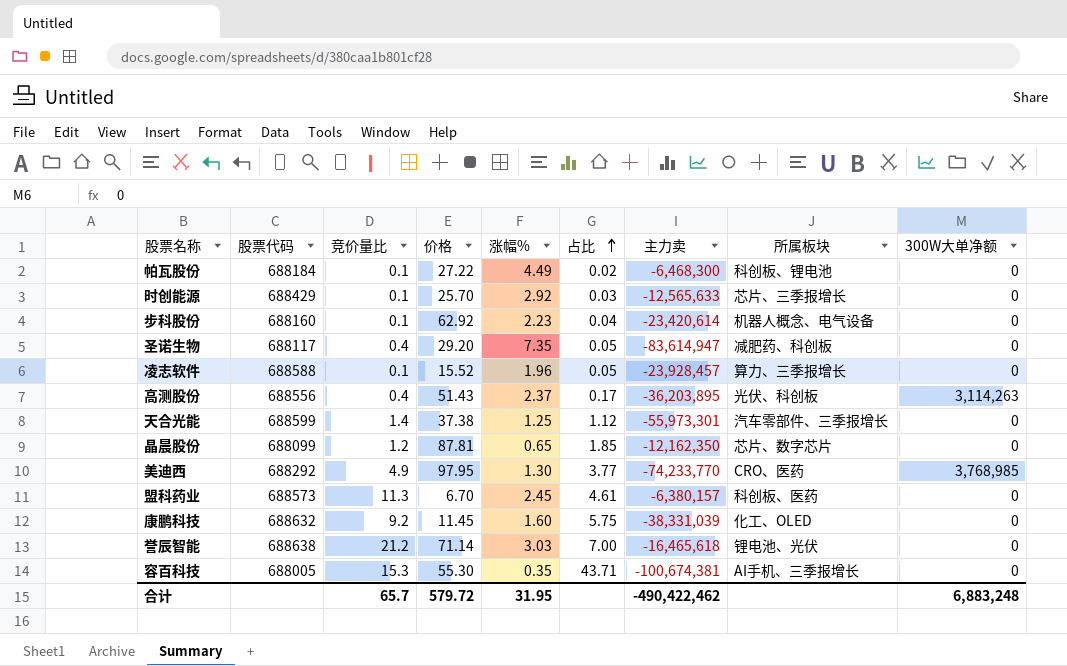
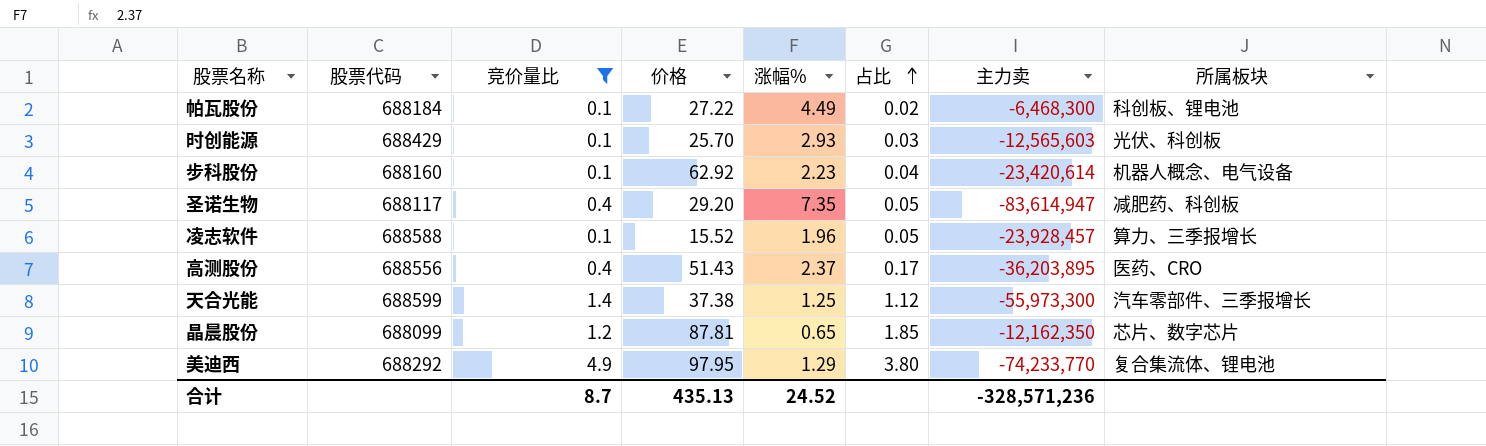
filter: none -> 竞价量比 <= 4.9
column 300W大单净额 | position: 9 -> none
时创能源 | 涨幅%: 2.92 -> 2.93
时创能源 | 主力卖: -12,565,633 -> -12,565,603
时创能源 | 所属板块: 芯片、三季报增长 -> 光伏、科创板
高测股份 | 所属板块: 光伏、科创板 -> 医药、CRO
天合光能 | 主力卖: -55,973,301 -> -55,973,300
美迪西 | 涨幅%: 1.30 -> 1.29
美迪西 | 占比: 3.77 -> 3.80
美迪西 | 所属板块: CRO、医药 -> 复合集流体、锂电池
合计 | 竞价量比: 65.7 -> 8.7
合计 | 价格: 579.72 -> 435.13
合计 | 涨幅%: 31.95 -> 24.52
合计 | 主力卖: -490,422,462 -> -328,571,236

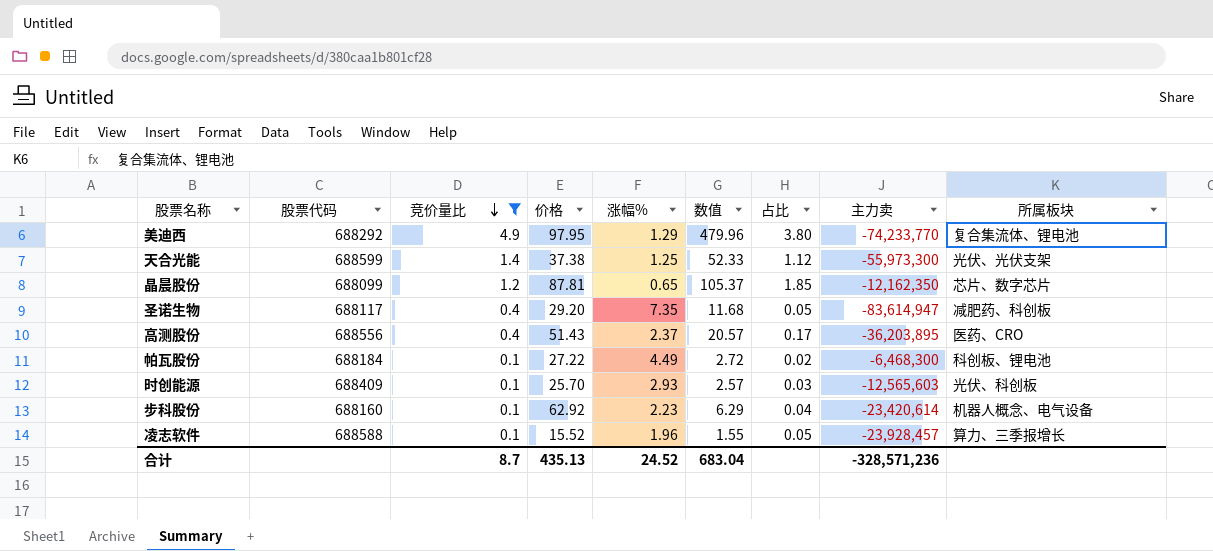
row order: 占比 ascending -> 竞价量比 descending
column 数值 | formula: none -> [竞价量比] * [价格]
天合光能 | 所属板块: 汽车零部件、三季报增长 -> 光伏、光伏支架
时创能源 | 股票代码: 688429 -> 688409

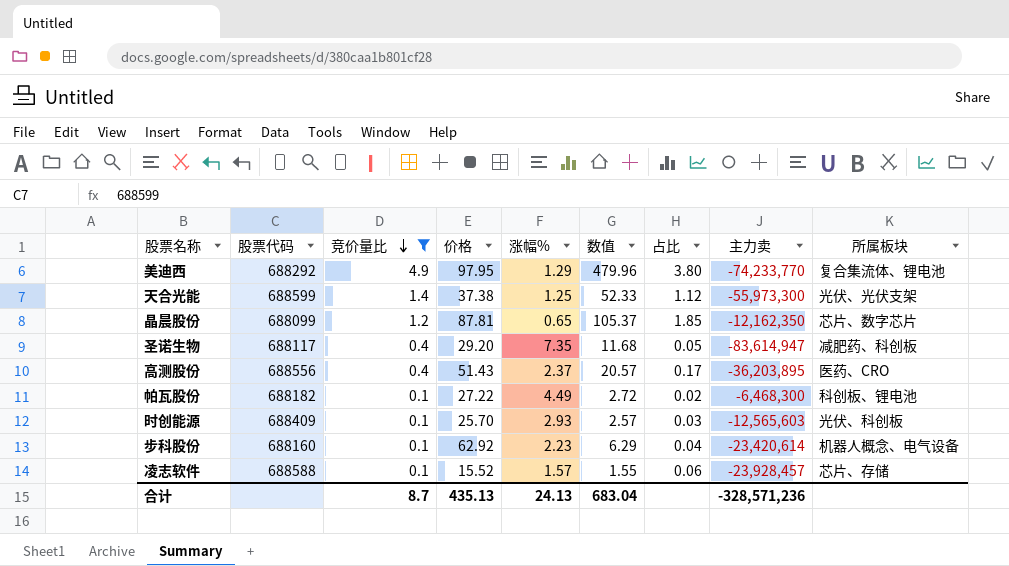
帕瓦股份 | 股票代码: 688184 -> 688182
凌志软件 | 涨幅%: 1.96 -> 1.57
凌志软件 | 占比: 0.05 -> 0.06
凌志软件 | 所属板块: 算力、三季报增长 -> 芯片、存储
合计 | 涨幅%: 24.52 -> 24.13

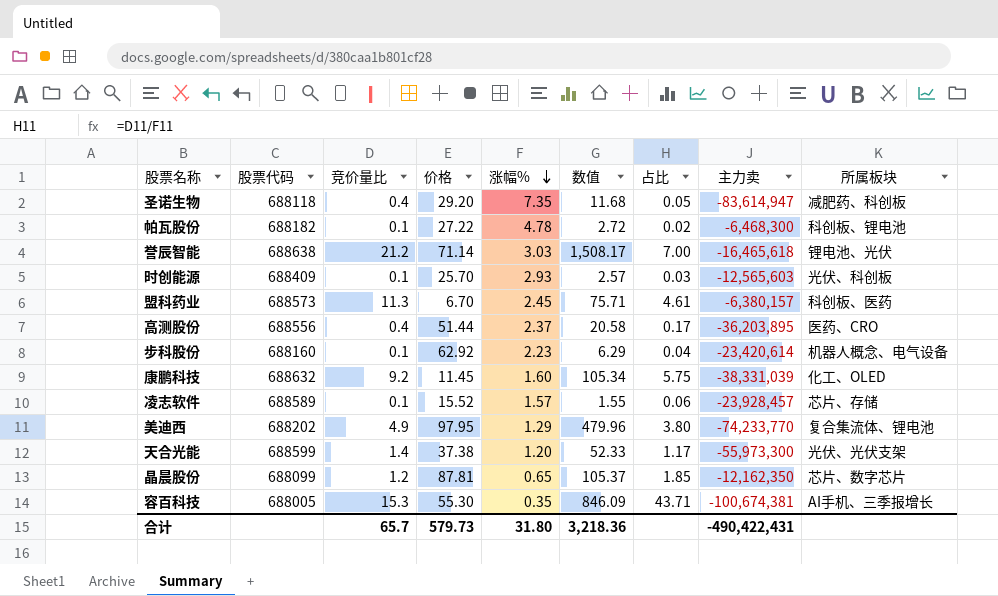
filter: 竞价量比 <= 4.9 -> none
row order: 竞价量比 descending -> 涨幅% descending
圣诺生物 | 股票代码: 688117 -> 688118
帕瓦股份 | 涨幅%: 4.49 -> 4.78
高测股份 | 价格: 51.43 -> 51.44
高测股份 | 数值: 20.57 -> 20.58
凌志软件 | 股票代码: 688588 -> 688589
美迪西 | 股票代码: 688292 -> 688202
天合光能 | 涨幅%: 1.25 -> 1.20
天合光能 | 占比: 1.12 -> 1.17
合计 | 竞价量比: 8.7 -> 65.7
合计 | 价格: 435.13 -> 579.73
合计 | 涨幅%: 24.13 -> 31.80
合计 | 数值: 683.04 -> 3,218.36
合计 | 主力卖: -328,571,236 -> -490,422,431

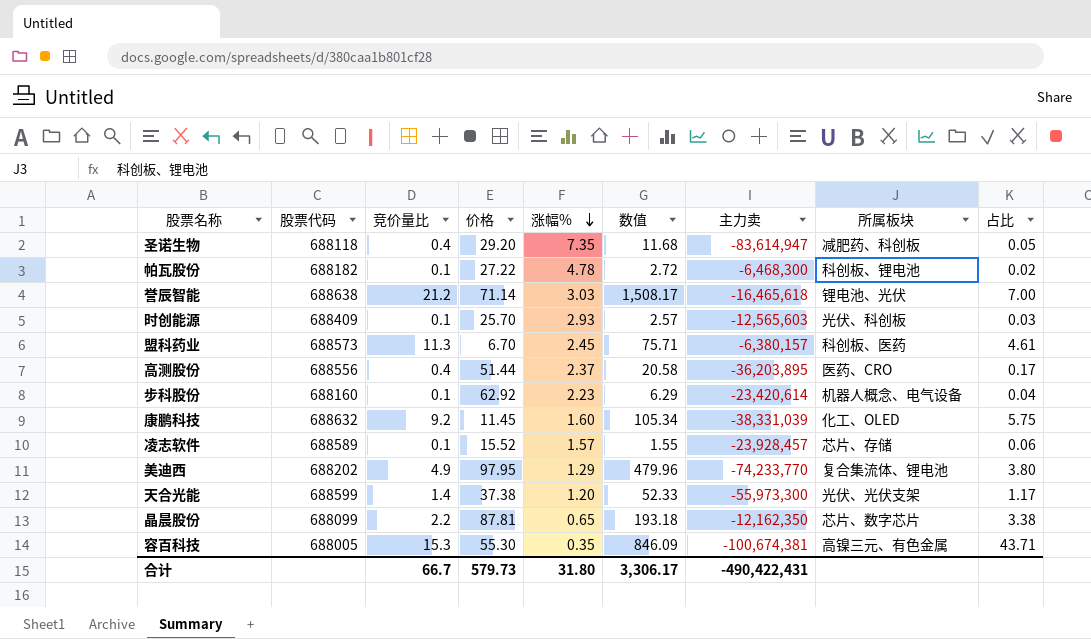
column 占比 | position: 7 -> 9
晶晨股份 | 竞价量比: 1.2 -> 2.2
晶晨股份 | 数值: 105.37 -> 193.18
晶晨股份 | 占比: 1.85 -> 3.38
容百科技 | 所属板块: AI手机、三季报增长 -> 高镍三元、有色金属
合计 | 竞价量比: 65.7 -> 66.7
合计 | 数值: 3,218.36 -> 3,306.17

